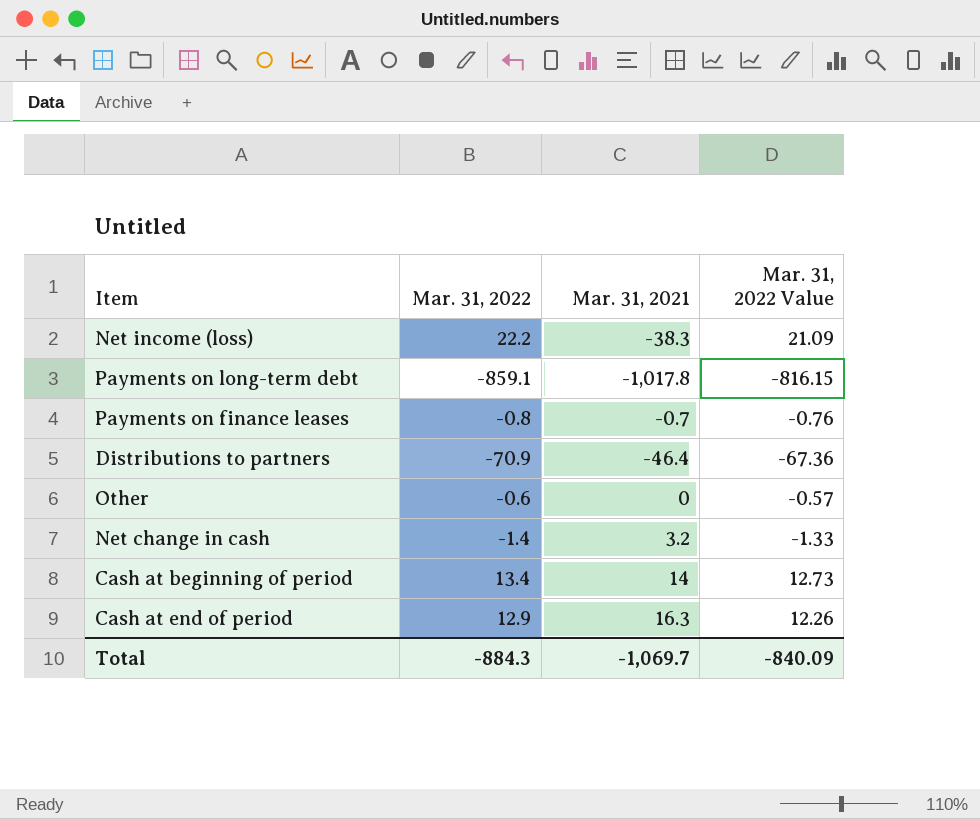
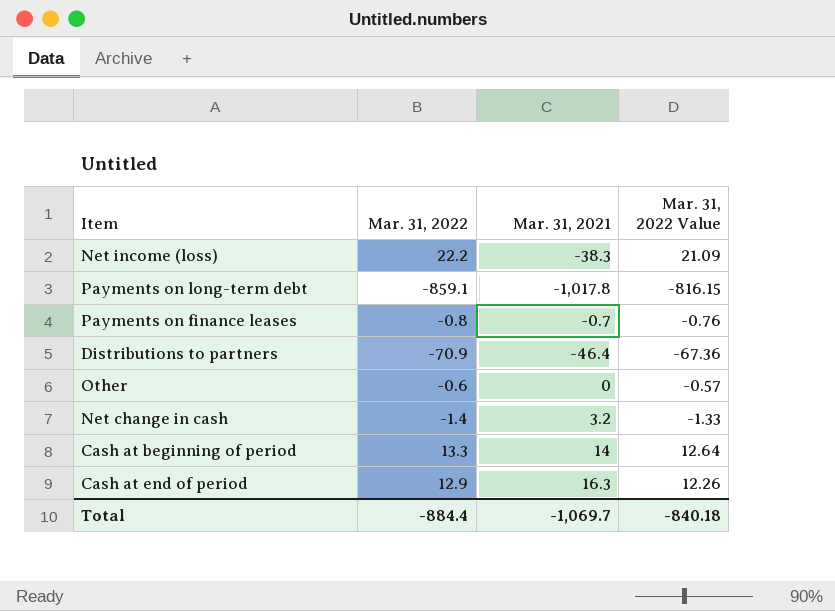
Cash at beginning of period | Mar. 31, 2022: 13.4 -> 13.3
Cash at beginning of period | Mar. 31, 2022 Value: 12.73 -> 12.64
Total | Mar. 31, 2022: -884.3 -> -884.4
Total | Mar. 31, 2022 Value: -840.09 -> -840.18

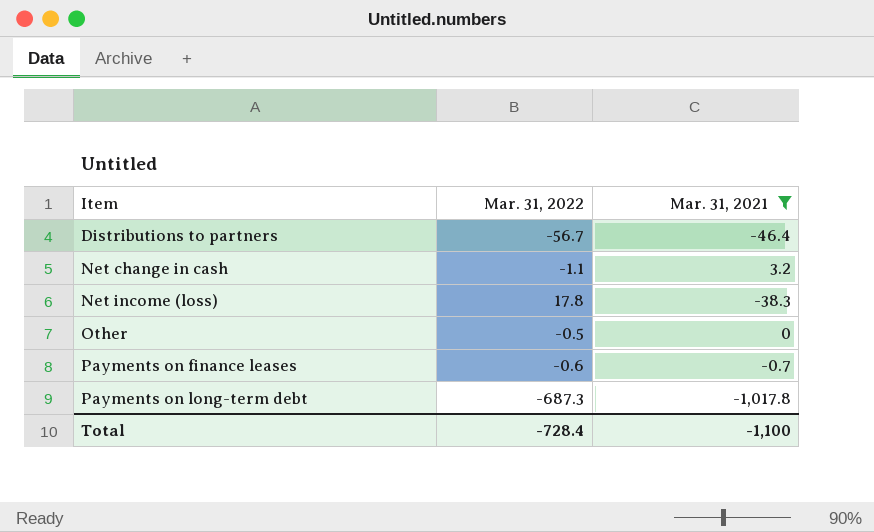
filter: none -> Mar. 31, 2021 <= 3.2
row order: none -> Item ascending
column Mar. 31, 2022 Value | formula: [Mar. 31, 2022] * 0.95 -> none
Distributions to partners | Mar. 31, 2022: -70.9 -> -56.7
Net change in cash | Mar. 31, 2022: -1.4 -> -1.1
Net income (loss) | Mar. 31, 2022: 22.2 -> 17.8
Other | Mar. 31, 2022: -0.6 -> -0.5
Payments on finance leases | Mar. 31, 2022: -0.8 -> -0.6
Payments on long-term debt | Mar. 31, 2022: -859.1 -> -687.3
Total | Mar. 31, 2022: -884.4 -> -728.4
Total | Mar. 31, 2021: -1,069.7 -> -1,100

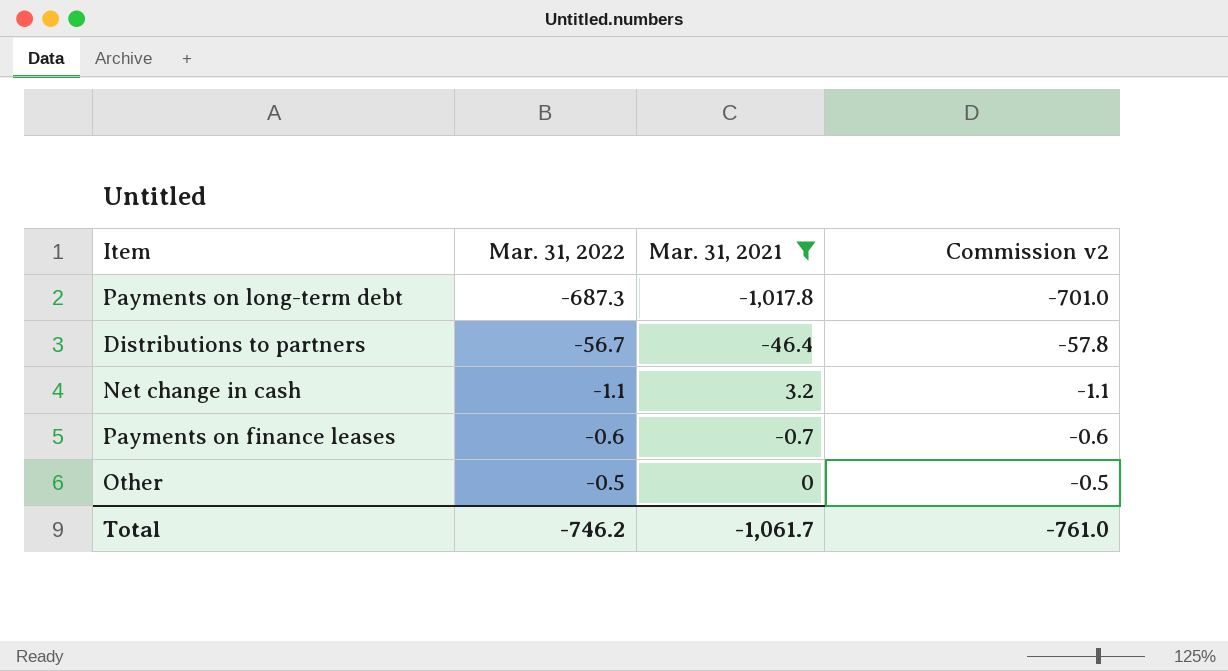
row order: Item ascending -> Mar. 31, 2022 ascending
column Commission v2 | formula: none -> [Mar. 31, 2022] * 1.02
row Net income (loss): 17.8 | -38.3 -> none
Total | Mar. 31, 2022: -728.4 -> -746.2
Total | Mar. 31, 2021: -1,100 -> -1,061.7

